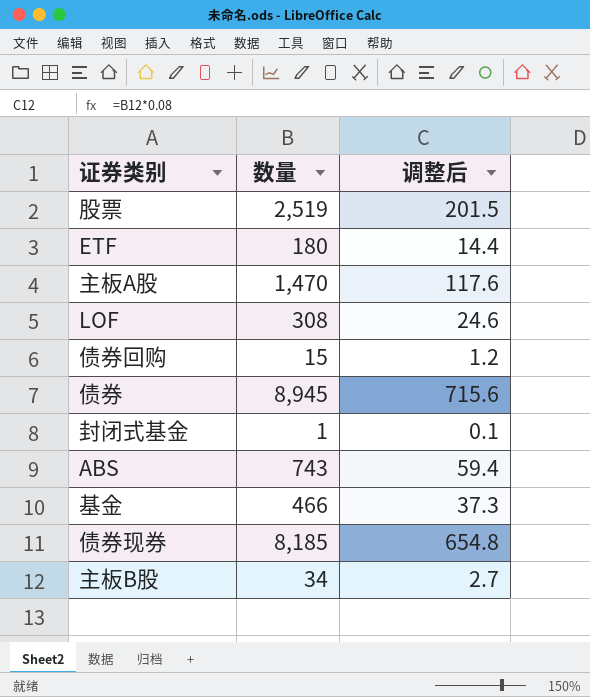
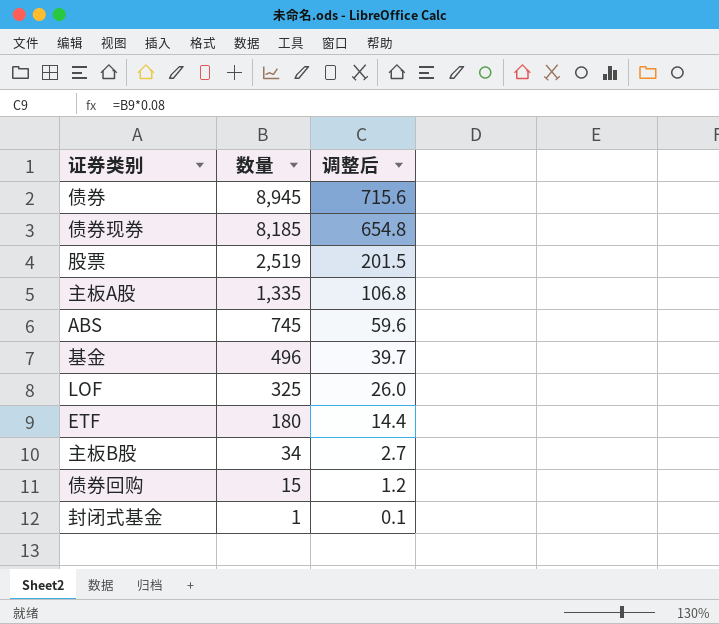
row order: none -> 数量 descending
主板A股 | 数量: 1,470 -> 1,335
主板A股 | 调整后: 117.6 -> 106.8
ABS | 数量: 743 -> 745
ABS | 调整后: 59.4 -> 59.6
基金 | 数量: 466 -> 496
基金 | 调整后: 37.3 -> 39.7
LOF | 数量: 308 -> 325
LOF | 调整后: 24.6 -> 26.0

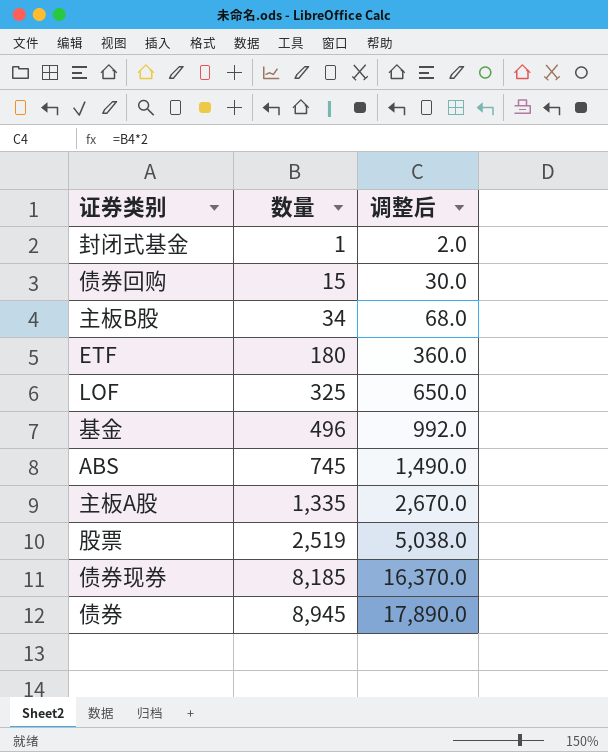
row order: 数量 descending -> 数量 ascending
column 调整后 | formula: [数量] * 0.08 -> [数量] * 2

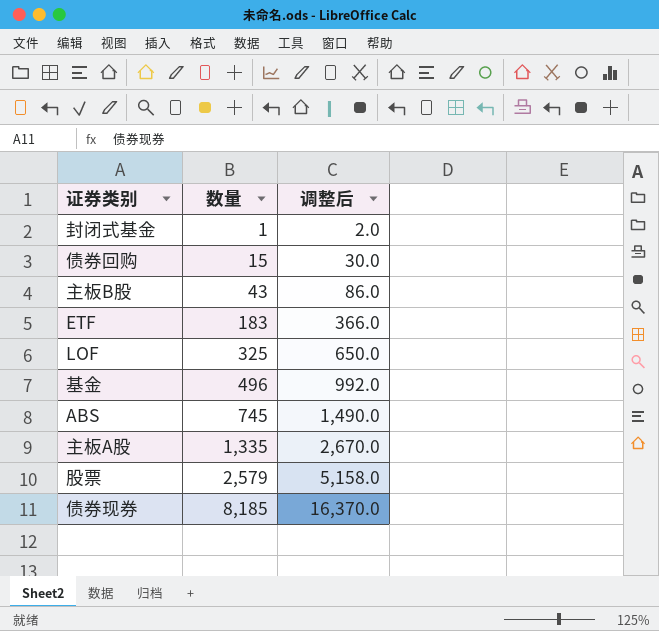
row 债券: 8,945 | 17,890.0 -> none
主板B股 | 数量: 34 -> 43
主板B股 | 调整后: 68.0 -> 86.0
ETF | 数量: 180 -> 183
ETF | 调整后: 360.0 -> 366.0
股票 | 数量: 2,519 -> 2,579
股票 | 调整后: 5,038.0 -> 5,158.0

